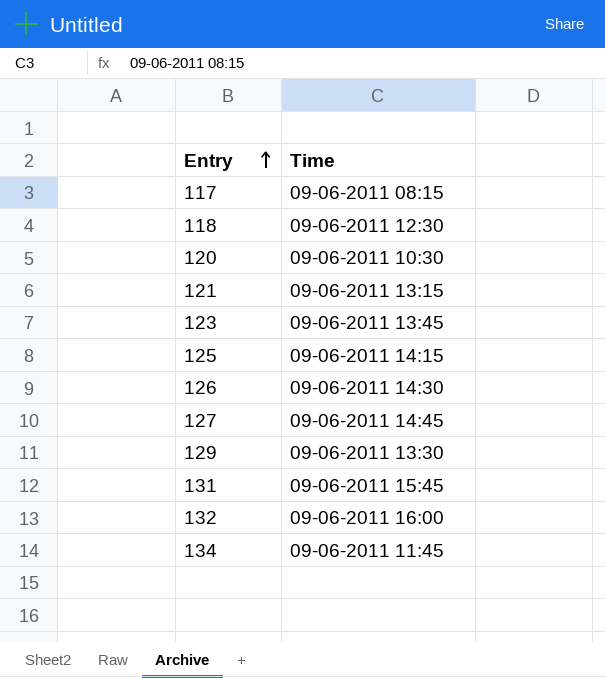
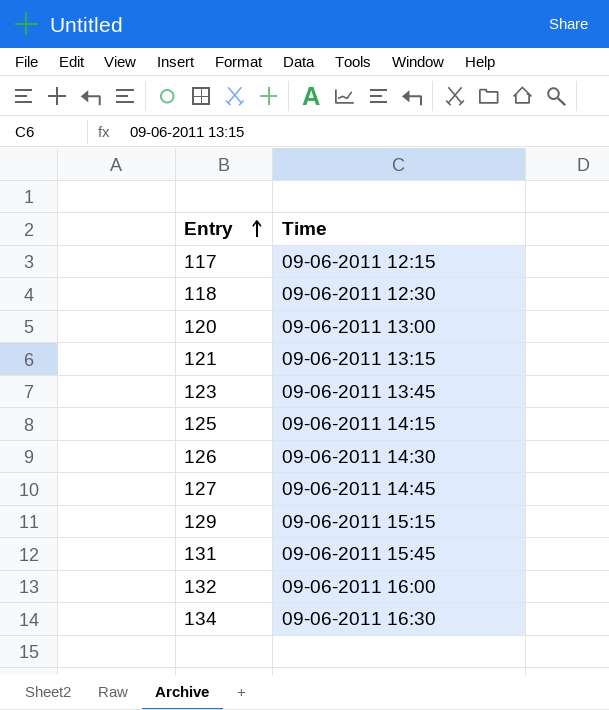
117 | Time: 09-06-2011 08:15 -> 09-06-2011 12:15
120 | Time: 09-06-2011 10:30 -> 09-06-2011 13:00
129 | Time: 09-06-2011 13:30 -> 09-06-2011 15:15
134 | Time: 09-06-2011 11:45 -> 09-06-2011 16:30

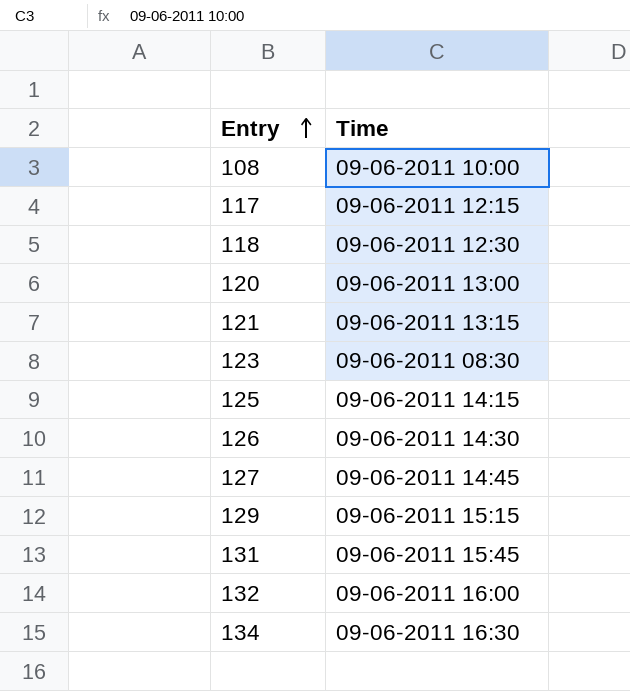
row 108: none -> 09-06-2011 10:00
123 | Time: 09-06-2011 13:45 -> 09-06-2011 08:30

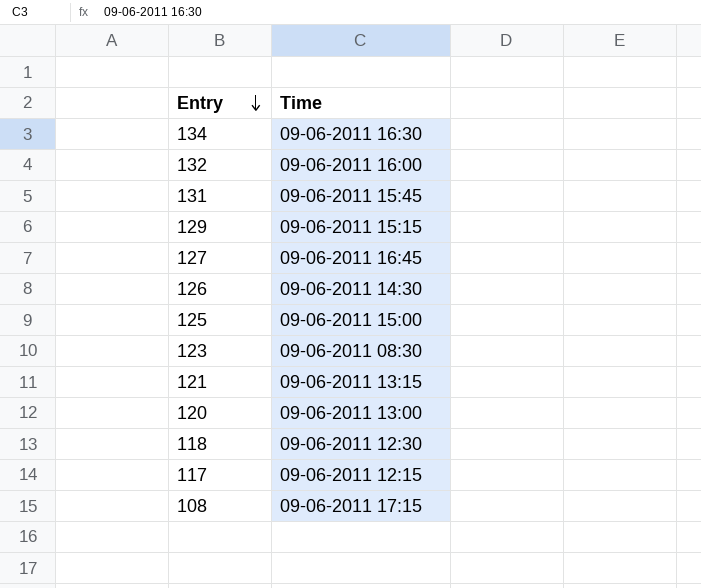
row order: Entry ascending -> Entry descending
127 | Time: 09-06-2011 14:45 -> 09-06-2011 16:45
125 | Time: 09-06-2011 14:15 -> 09-06-2011 15:00
108 | Time: 09-06-2011 10:00 -> 09-06-2011 17:15

